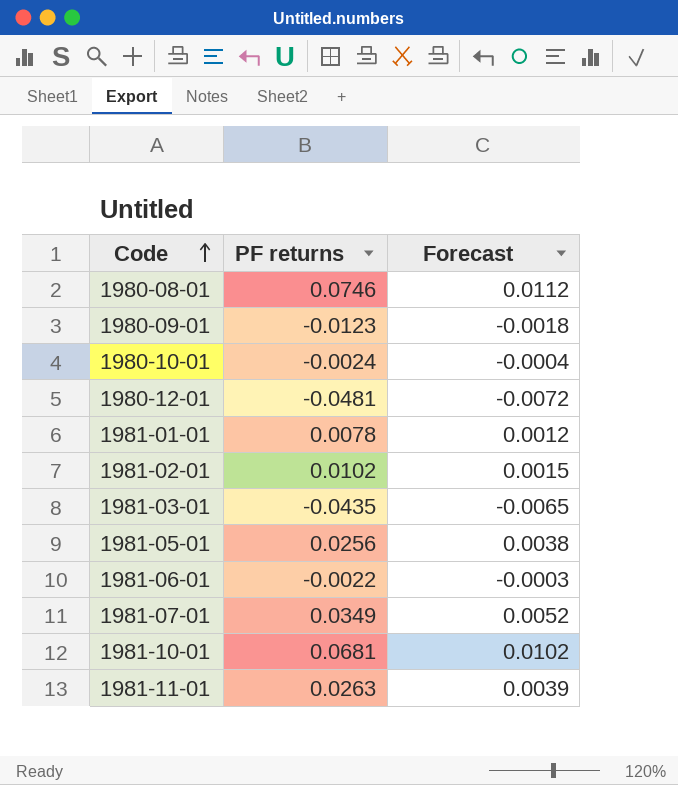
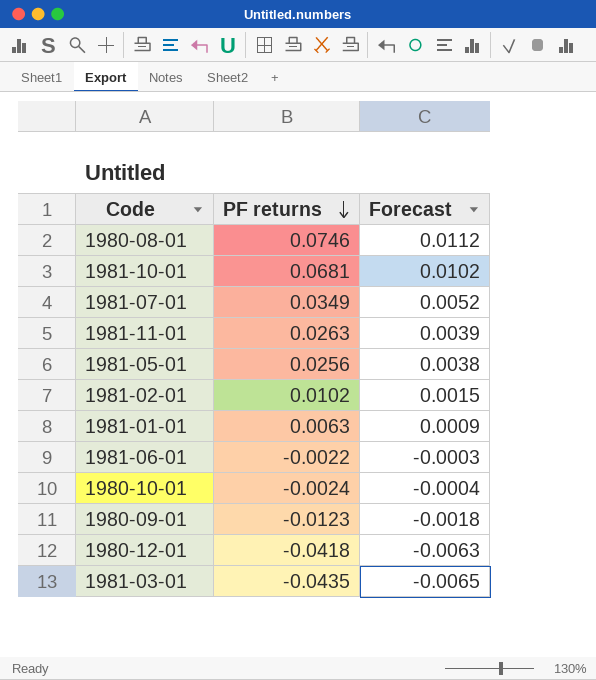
row order: Code ascending -> PF returns descending
1981-01-01 | PF returns: 0.0078 -> 0.0063
1981-01-01 | Forecast: 0.0012 -> 0.0009
1980-12-01 | PF returns: -0.0481 -> -0.0418
1980-12-01 | Forecast: -0.0072 -> -0.0063

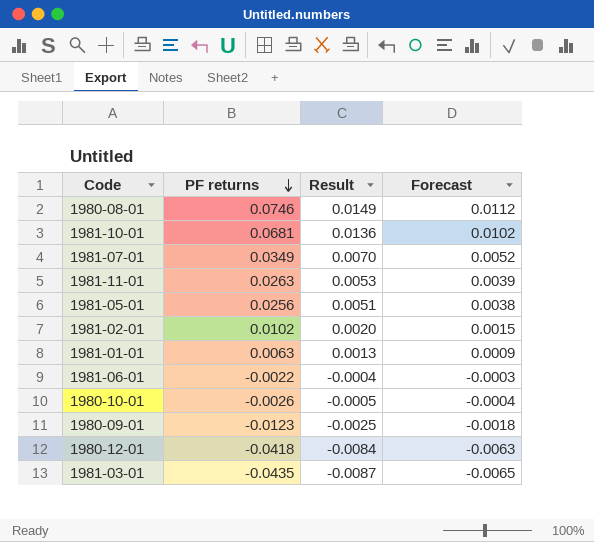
column Result | formula: none -> [PF returns] * 0.2
1980-10-01 | PF returns: -0.0024 -> -0.0026

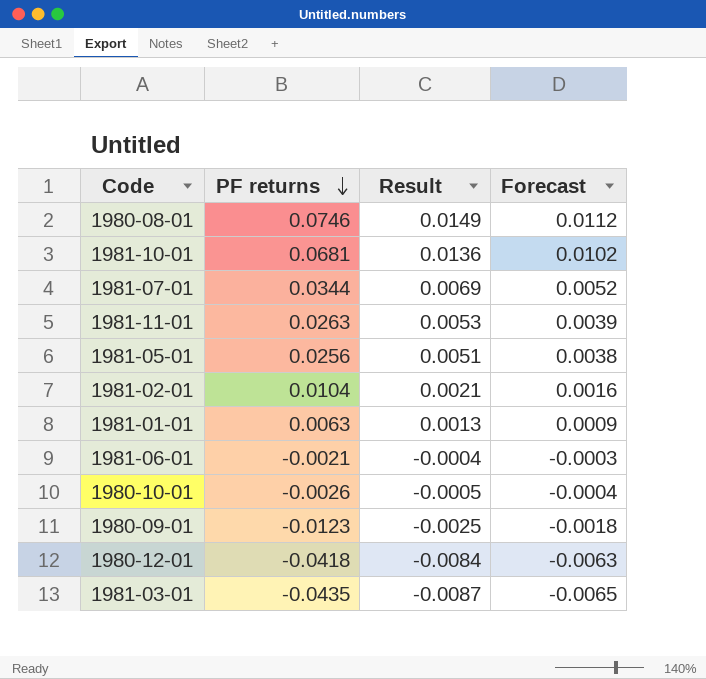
1981-07-01 | PF returns: 0.0349 -> 0.0344
1981-07-01 | Result: 0.0070 -> 0.0069
1981-02-01 | PF returns: 0.0102 -> 0.0104
1981-02-01 | Result: 0.0020 -> 0.0021
1981-02-01 | Forecast: 0.0015 -> 0.0016
1981-06-01 | PF returns: -0.0022 -> -0.0021

